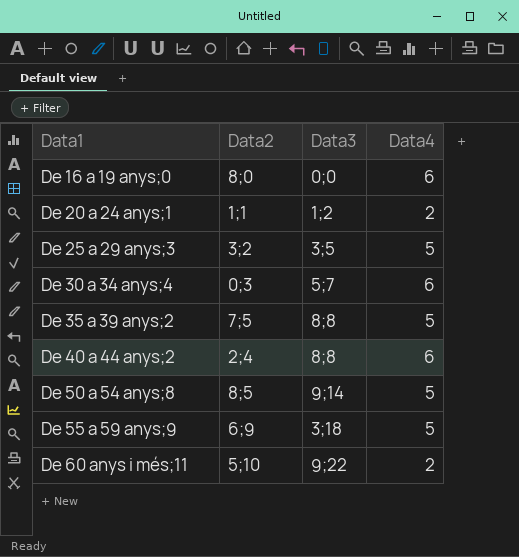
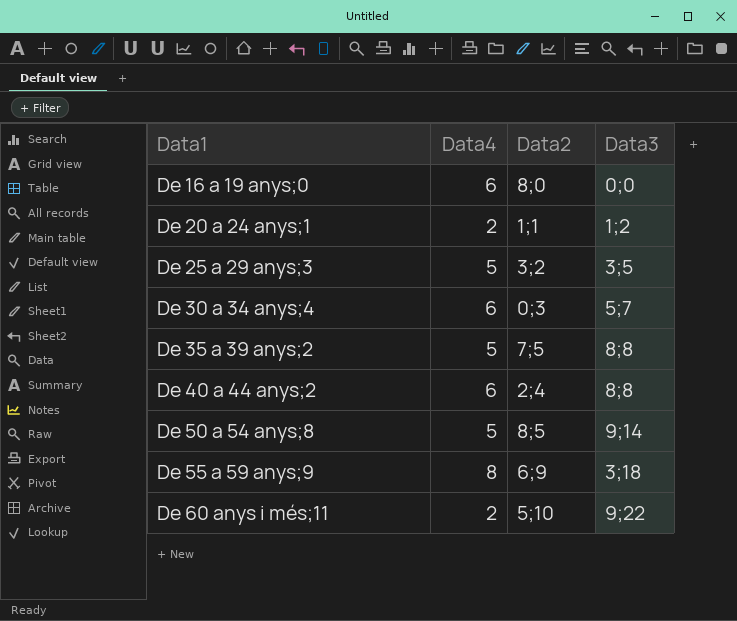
column Data4 | position: 4 -> 2
De 55 a 59 anys;9 | Data4: 5 -> 8

